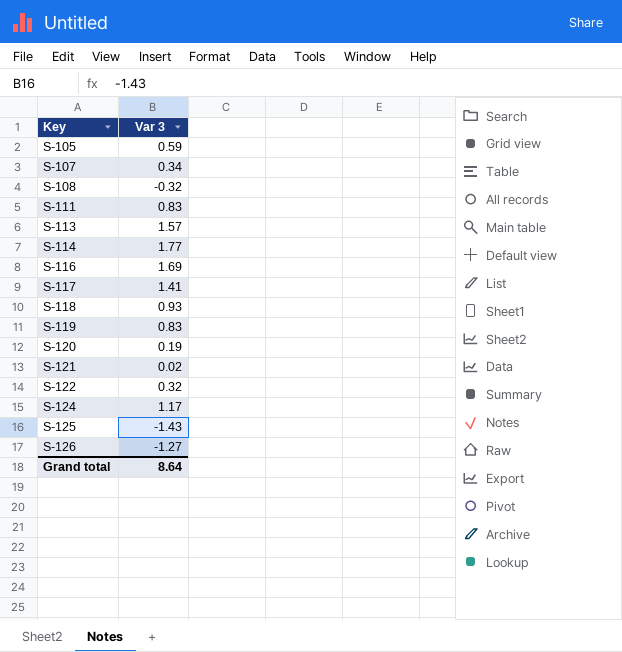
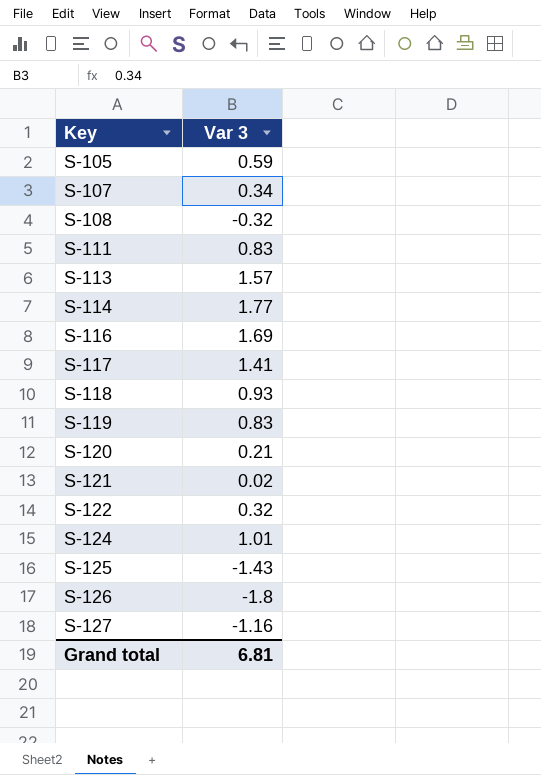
S-120 | Var 3: 0.19 -> 0.21
S-124 | Var 3: 1.17 -> 1.01
S-126 | Var 3: -1.27 -> -1.8
row S-127: none -> -1.16
Grand total | Var 3: 8.64 -> 6.81

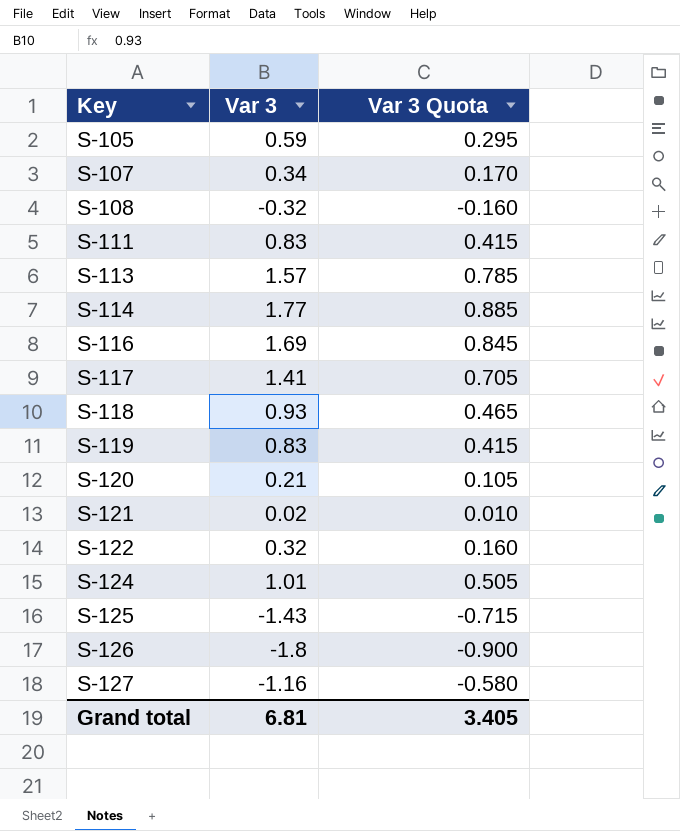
column Var 3 Quota | formula: none -> [Var 3] * 0.5

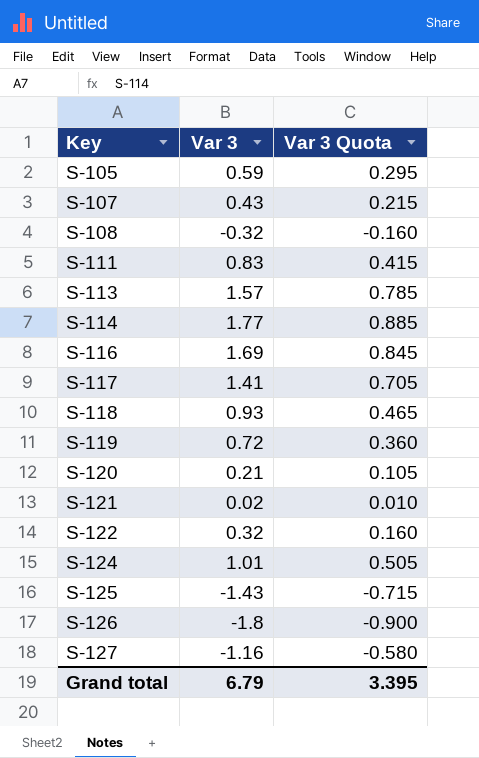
S-107 | Var 3: 0.34 -> 0.43
S-107 | Var 3 Quota: 0.170 -> 0.215
S-119 | Var 3: 0.83 -> 0.72
S-119 | Var 3 Quota: 0.415 -> 0.360
Grand total | Var 3: 6.81 -> 6.79
Grand total | Var 3 Quota: 3.405 -> 3.395

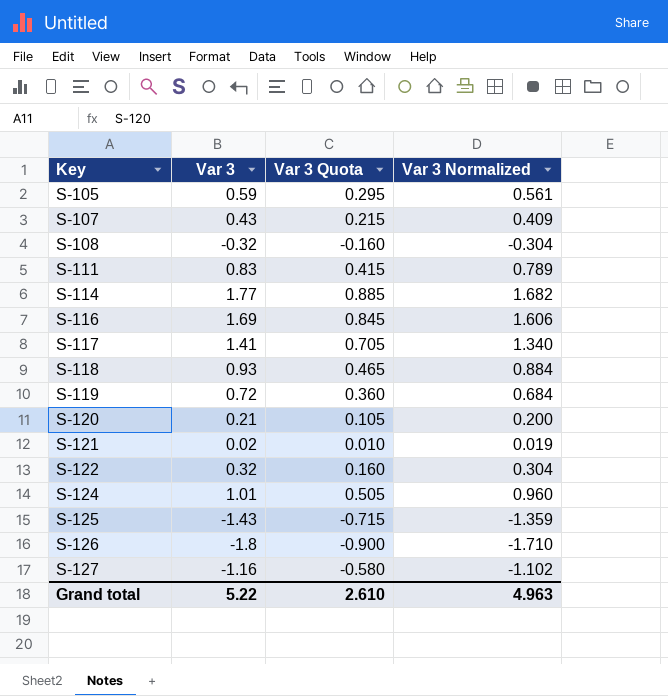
column Var 3 Normalized | formula: none -> [Var 3] * 0.95
row S-113: 1.57 | 0.785 -> none
Grand total | Var 3: 6.79 -> 5.22
Grand total | Var 3 Quota: 3.395 -> 2.610

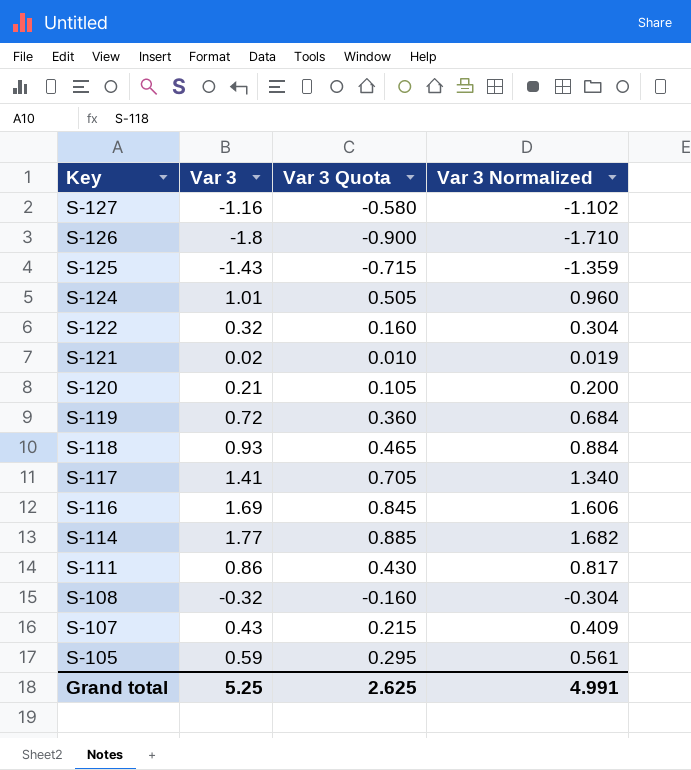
row order: Key ascending -> Key descending
S-111 | Var 3: 0.83 -> 0.86
S-111 | Var 3 Quota: 0.415 -> 0.430
S-111 | Var 3 Normalized: 0.789 -> 0.817
Grand total | Var 3: 5.22 -> 5.25
Grand total | Var 3 Quota: 2.610 -> 2.625
Grand total | Var 3 Normalized: 4.963 -> 4.991

